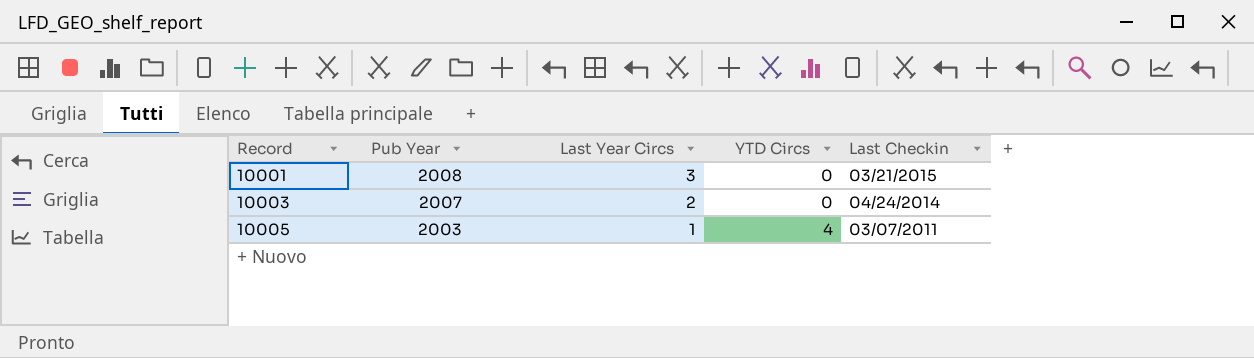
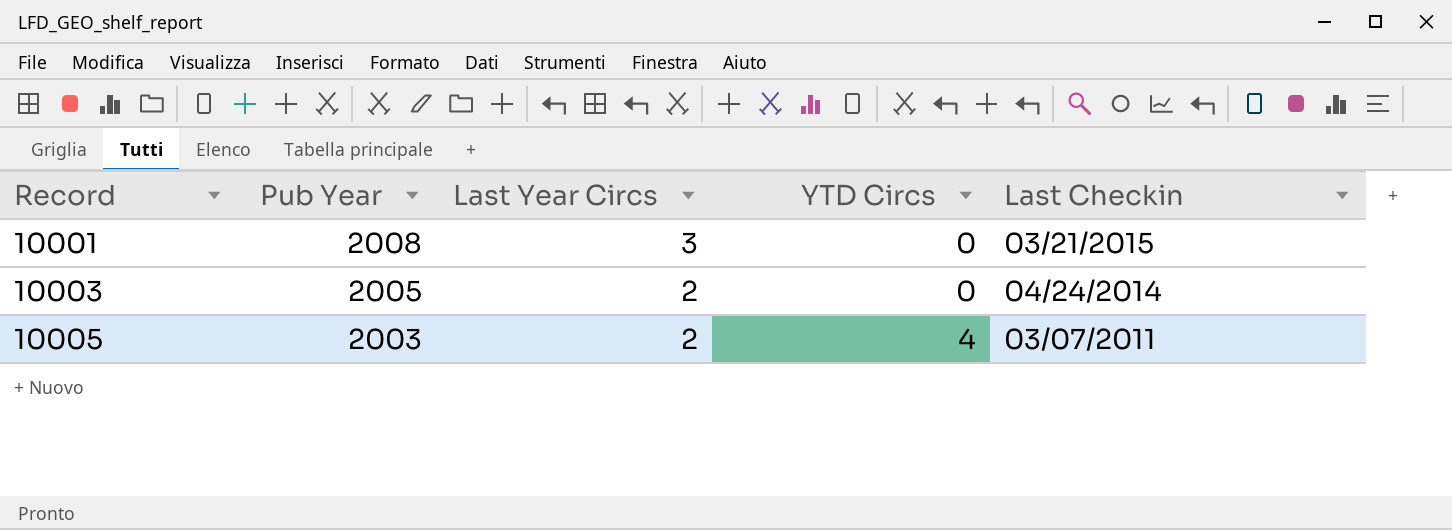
10003 | Pub Year: 2007 -> 2005
10005 | Last Year Circs: 1 -> 2

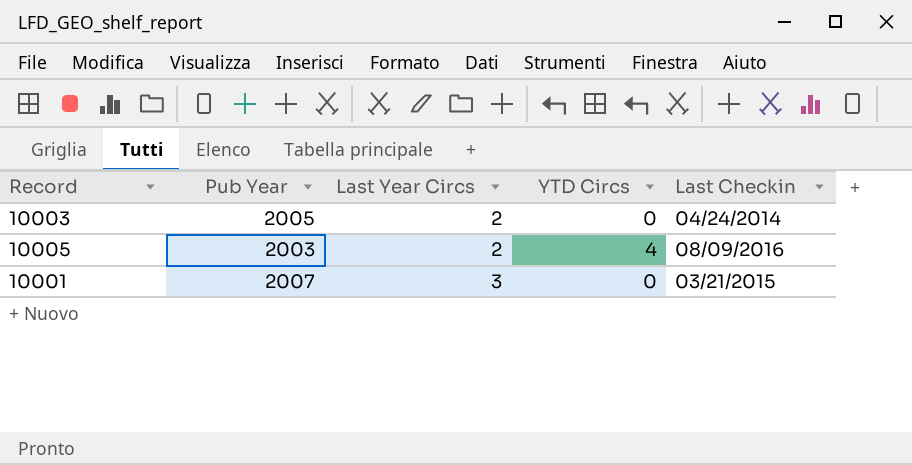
row order: Record ascending -> Last Year Circs ascending
10005 | Last Checkin: 03/07/2011 -> 08/09/2016
10001 | Pub Year: 2008 -> 2007

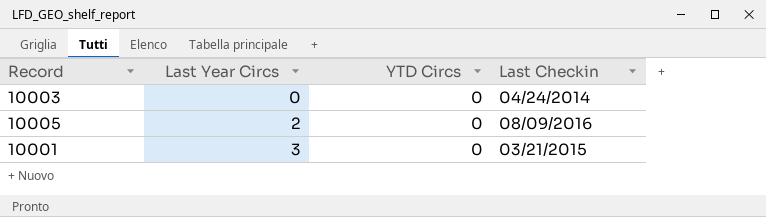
column Pub Year | position: 2 -> none
10003 | Last Year Circs: 2 -> 0
10005 | YTD Circs: 4 -> 0

